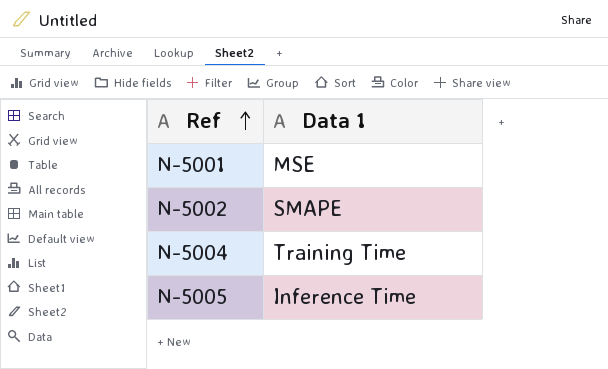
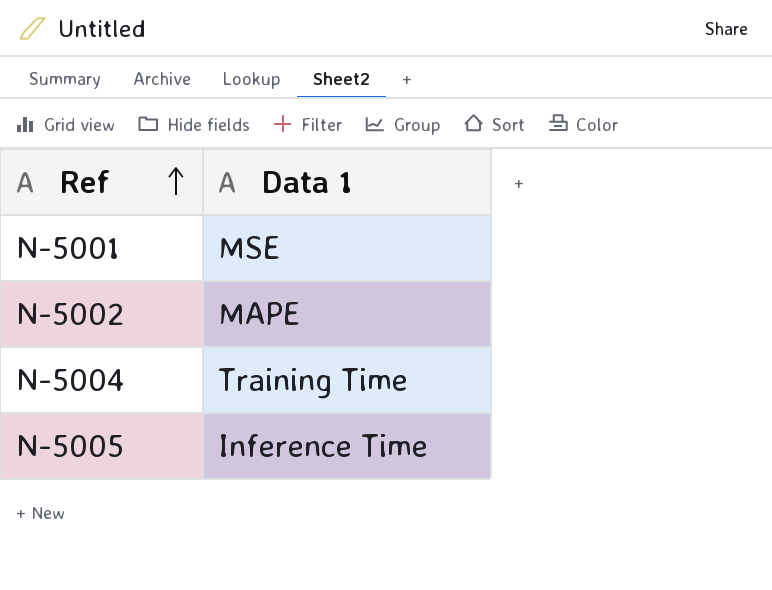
N-5002 | Data 1: SMAPE -> MAPE

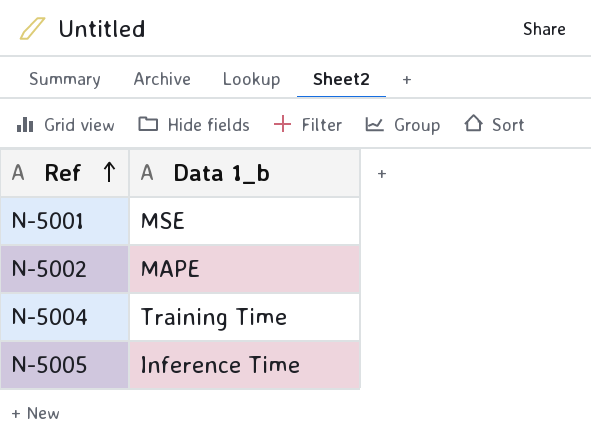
column name: Data 1 -> Data 1_b

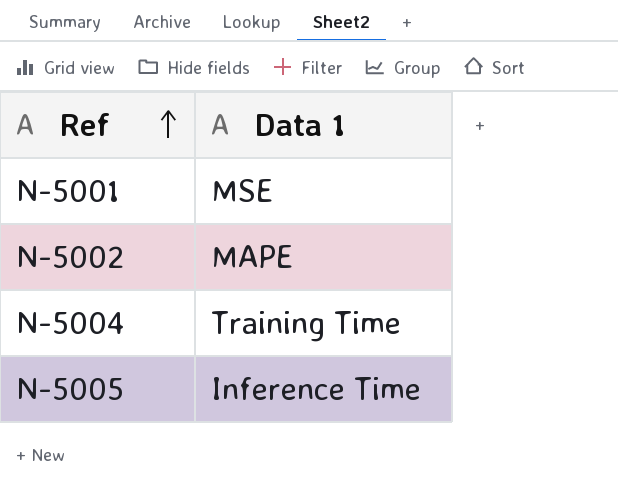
column name: Data 1_b -> Data 1

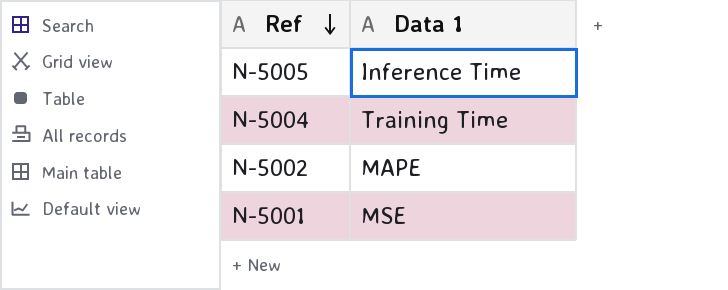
row order: Ref ascending -> Ref descending

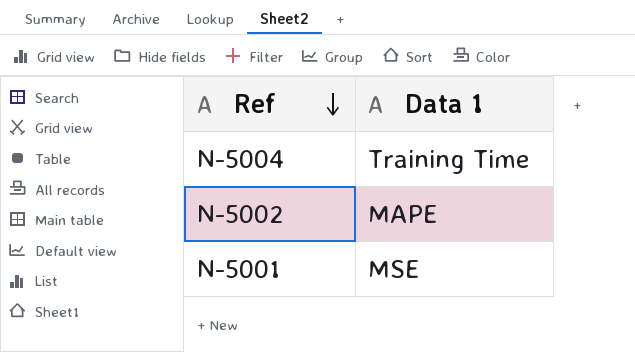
row N-5005: Inference Time -> none

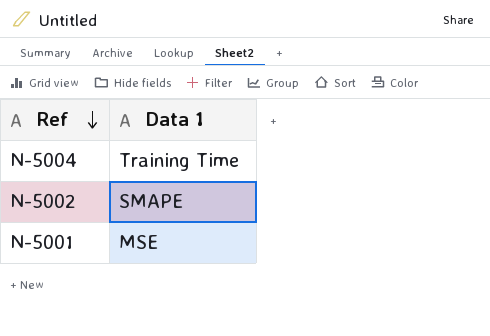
N-5002 | Data 1: MAPE -> SMAPE

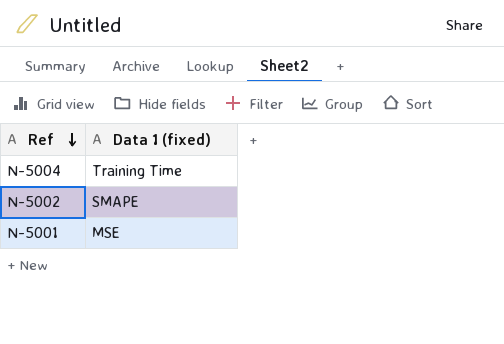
column name: Data 1 -> Data 1 (fixed)

